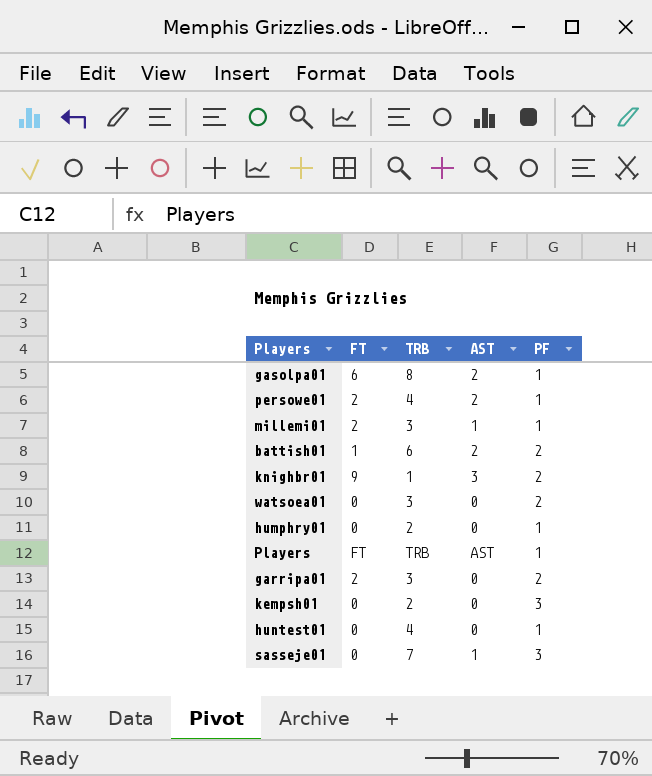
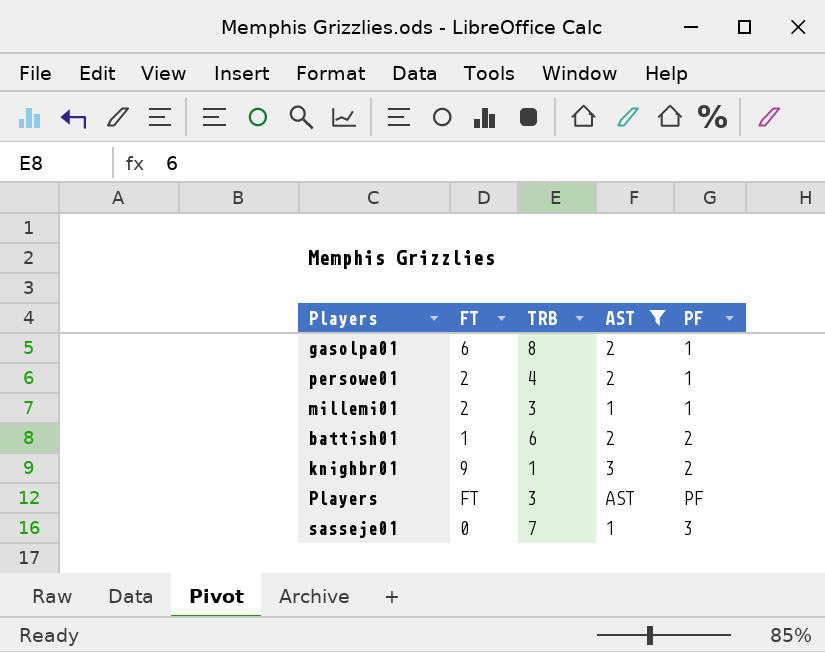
filter: none -> AST != 0
Players | TRB: TRB -> 3
Players | PF: 1 -> PF

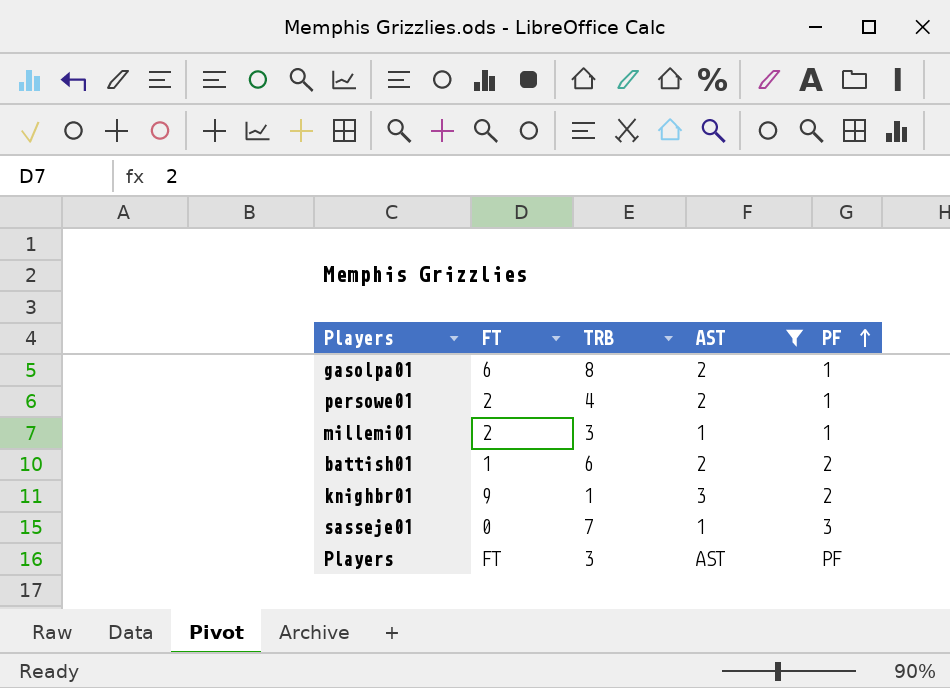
row order: none -> PF ascending

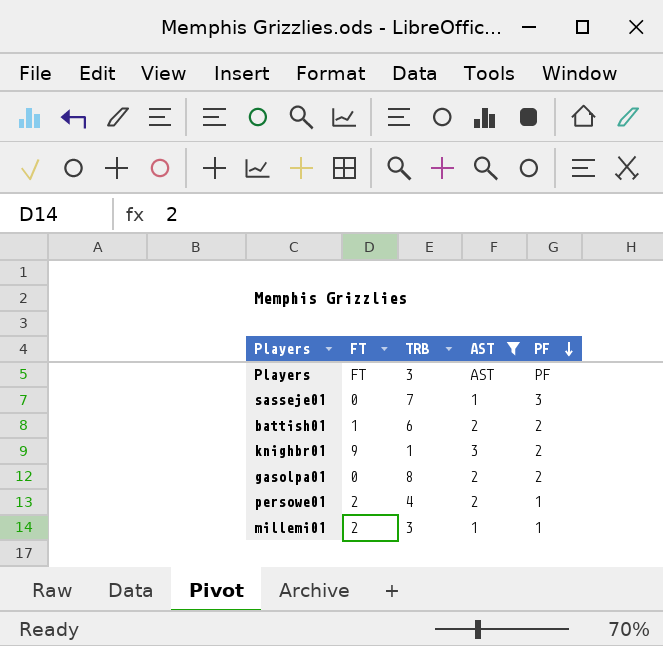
row order: PF ascending -> PF descending
gasolpa01 | FT: 6 -> 0
gasolpa01 | PF: 1 -> 2

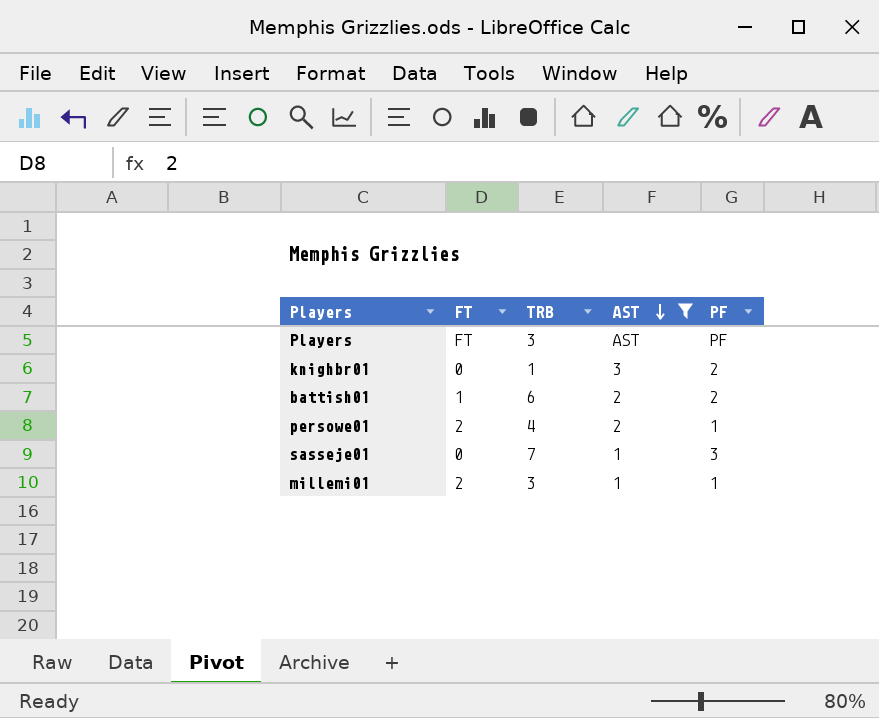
row order: PF descending -> AST descending
row gasolpa01: 0 | 8 | 2 | 2 -> none
knighbr01 | FT: 9 -> 0

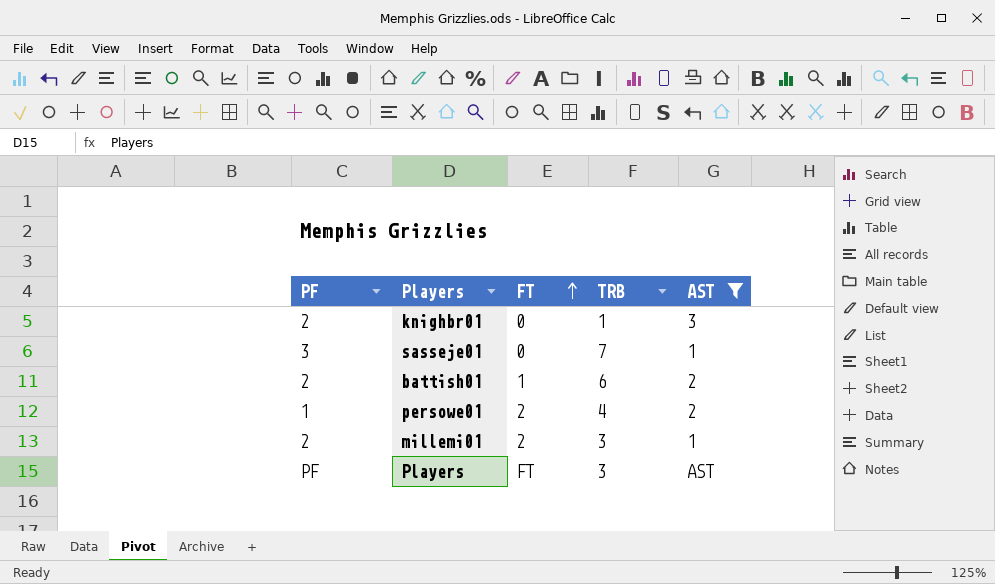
row order: AST descending -> FT ascending
column PF | position: 5 -> 1
millemi01 | PF: 1 -> 2

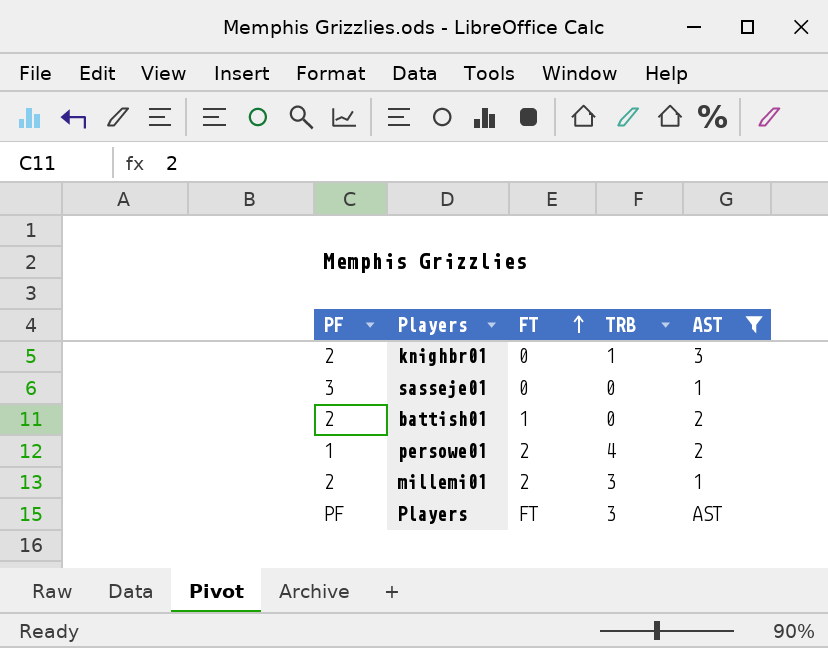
sasseje01 | TRB: 7 -> 0
battish01 | TRB: 6 -> 0

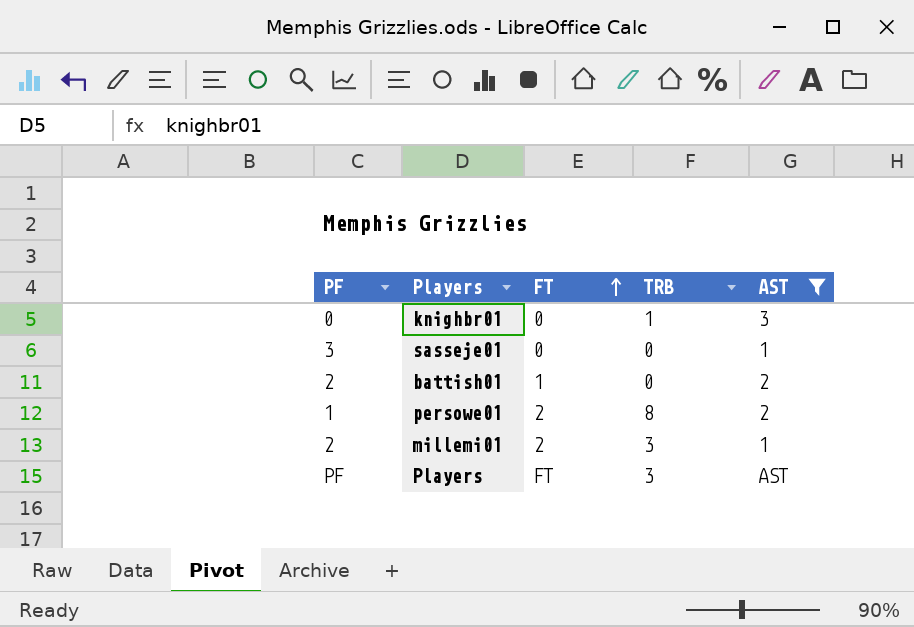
knighbr01 | PF: 2 -> 0
persowe01 | TRB: 4 -> 8

